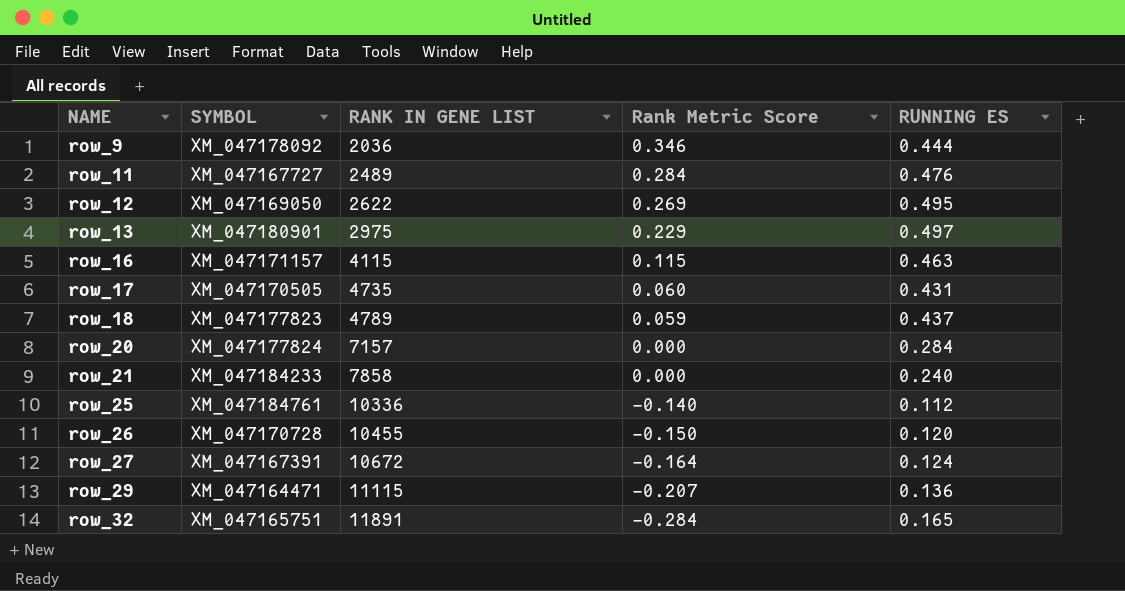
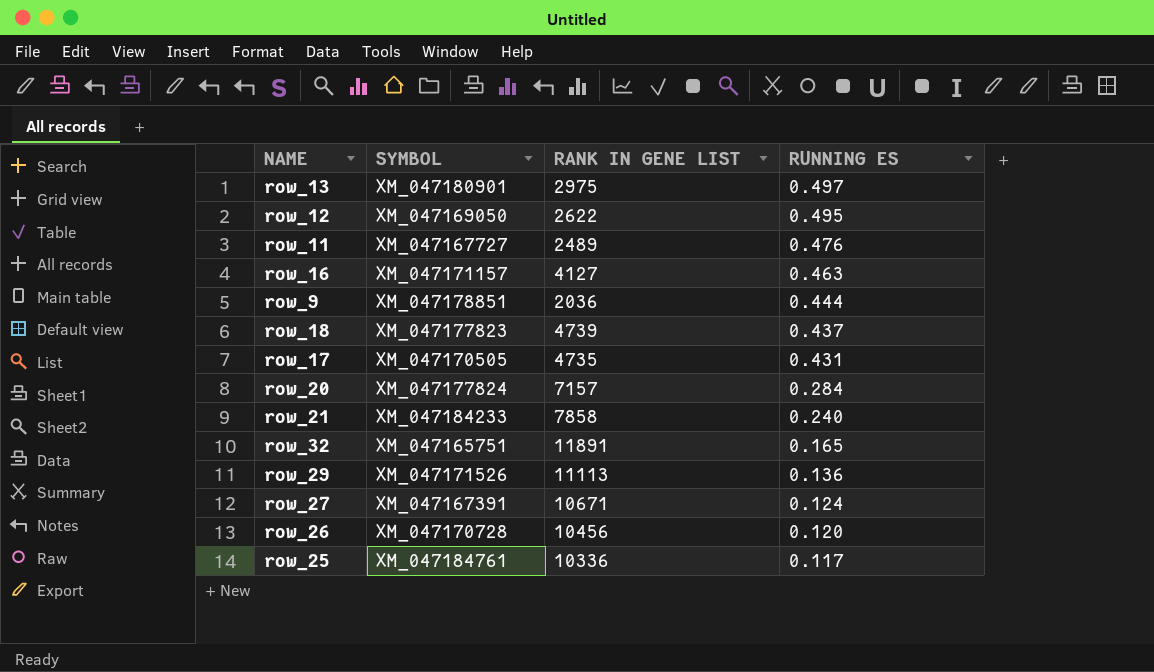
row order: NAME ascending -> RUNNING ES descending
column Rank Metric Score | position: 4 -> none
row_16 | RANK IN GENE LIST: 4115 -> 4127
row_9 | SYMBOL: XM_047178092 -> XM_047178851
row_18 | RANK IN GENE LIST: 4789 -> 4739
row_29 | SYMBOL: XM_047164471 -> XM_047171526
row_29 | RANK IN GENE LIST: 11115 -> 11113
row_27 | RANK IN GENE LIST: 10672 -> 10671
row_26 | RANK IN GENE LIST: 10455 -> 10456
row_25 | RUNNING ES: 0.112 -> 0.117

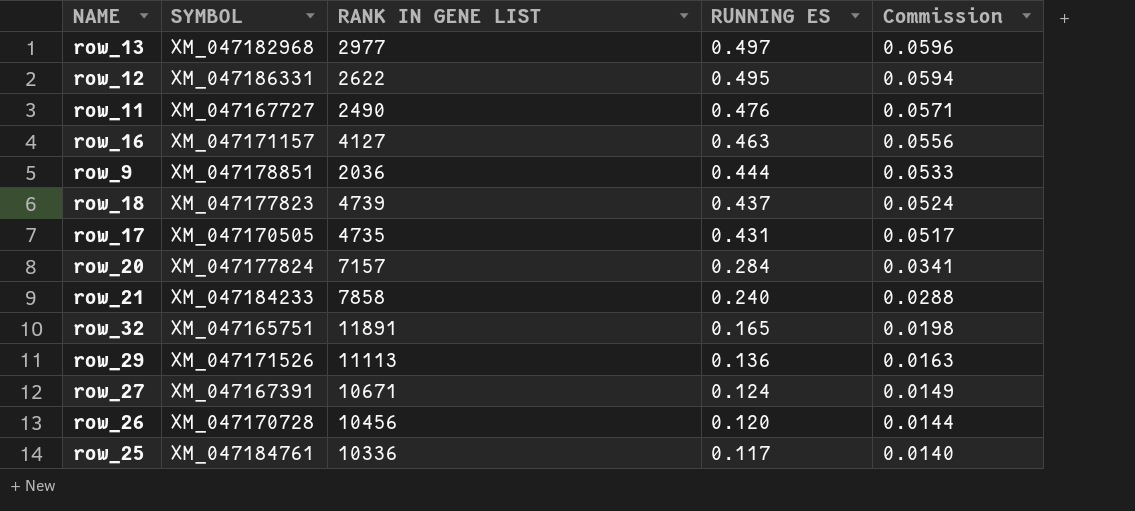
column Commission | formula: none -> [RUNNING ES] * 0.12
row_13 | SYMBOL: XM_047180901 -> XM_047182968
row_13 | RANK IN GENE LIST: 2975 -> 2977
row_12 | SYMBOL: XM_047169050 -> XM_047186331
row_11 | RANK IN GENE LIST: 2489 -> 2490

